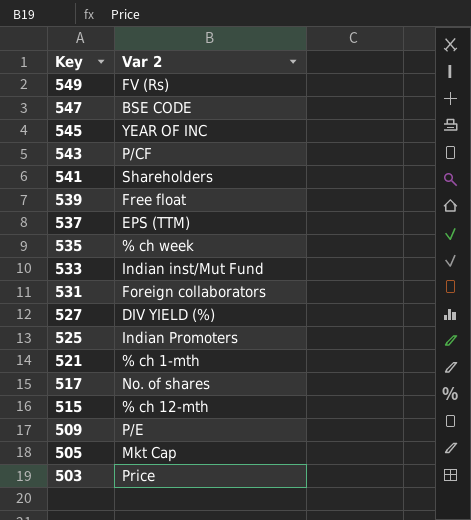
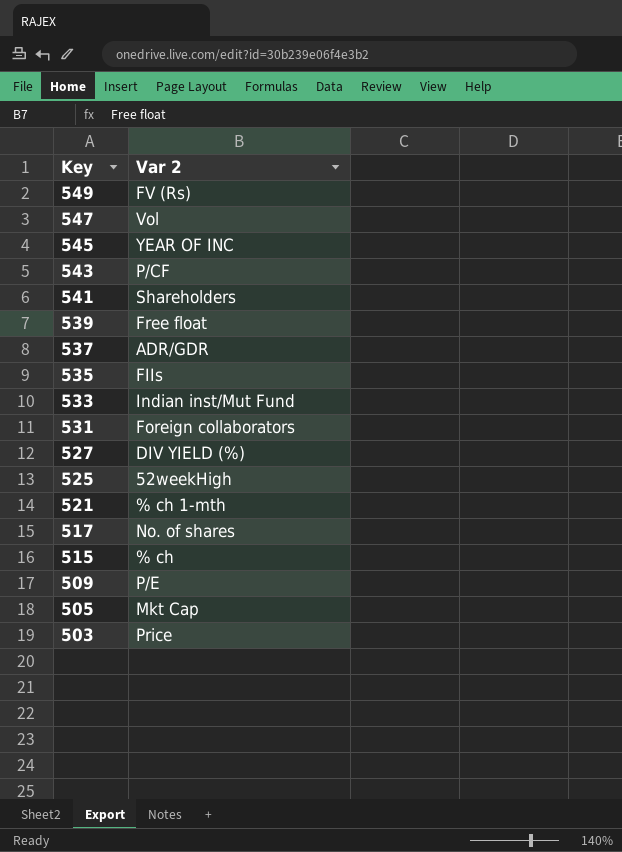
547 | Var 2: BSE CODE -> Vol
537 | Var 2: EPS (TTM) -> ADR/GDR
535 | Var 2: % ch week -> FIIs
525 | Var 2: Indian Promoters -> 52weekHigh
515 | Var 2: % ch 12-mth -> % ch

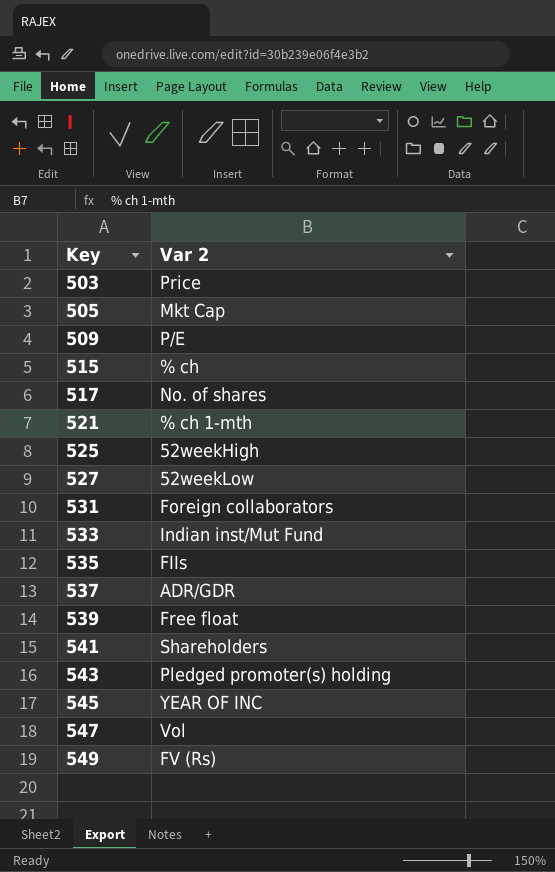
row order: Key descending -> Key ascending
527 | Var 2: DIV YIELD (%) -> 52weekLow
543 | Var 2: P/CF -> Pledged promoter(s) holding

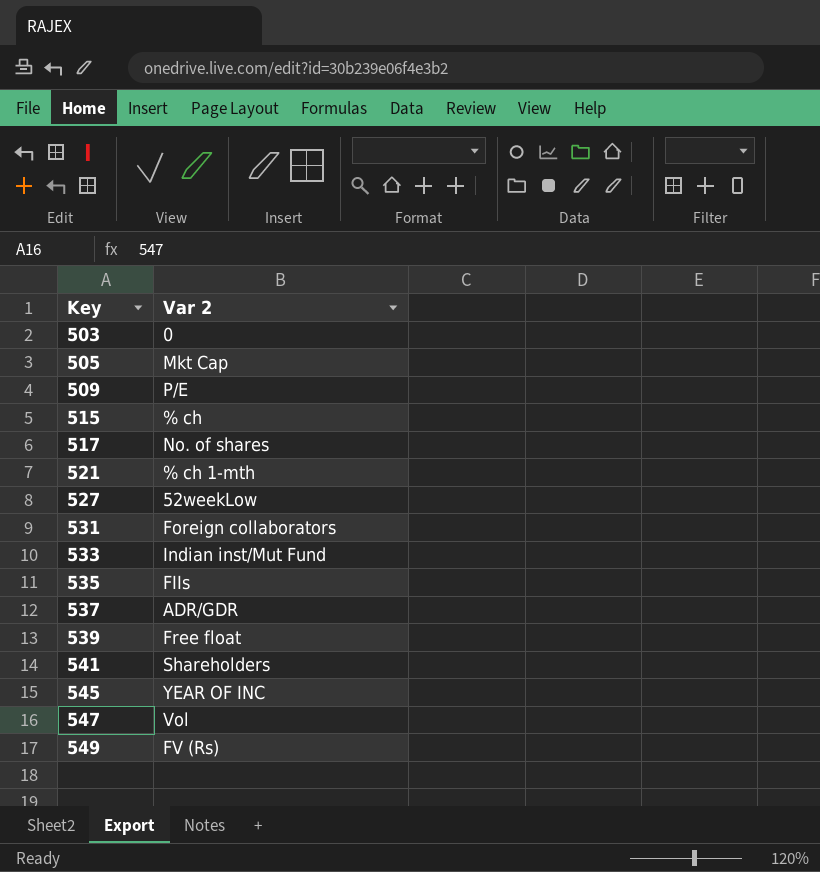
row 525: 52weekHigh -> none
row 543: Pledged promoter(s) holding -> none
503 | Var 2: Price -> 0

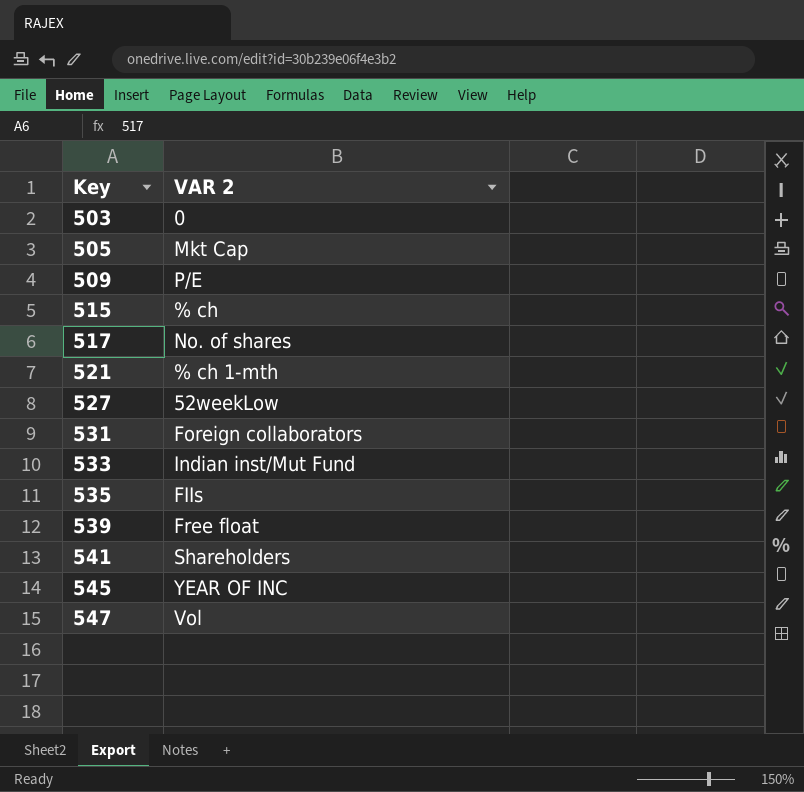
column name: Var 2 -> VAR 2
row 537: ADR/GDR -> none
row 549: FV (Rs) -> none

